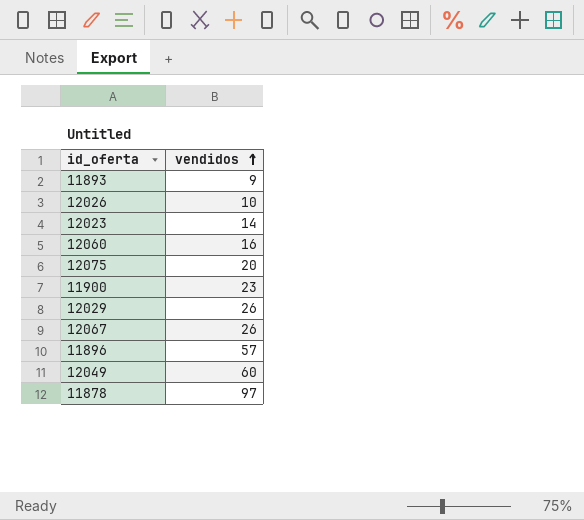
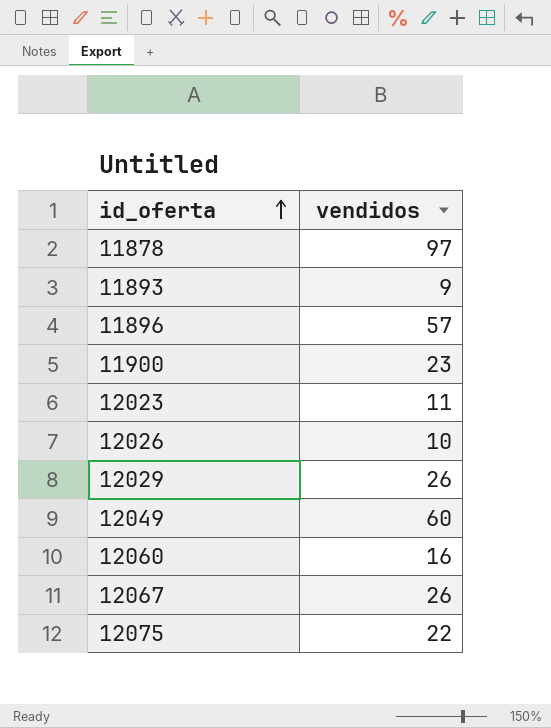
row order: vendidos ascending -> id_oferta ascending
12023 | vendidos: 14 -> 11
12075 | vendidos: 20 -> 22

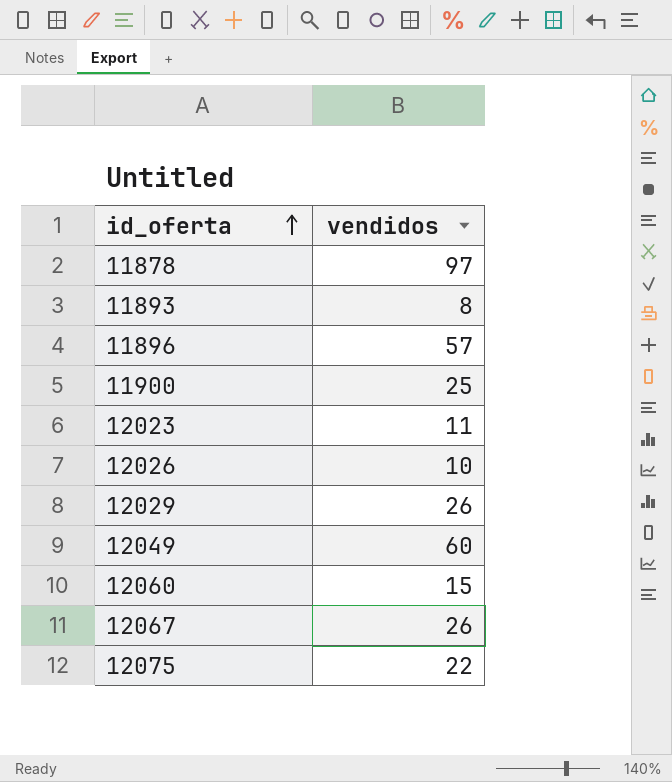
11893 | vendidos: 9 -> 8
11900 | vendidos: 23 -> 25
12060 | vendidos: 16 -> 15

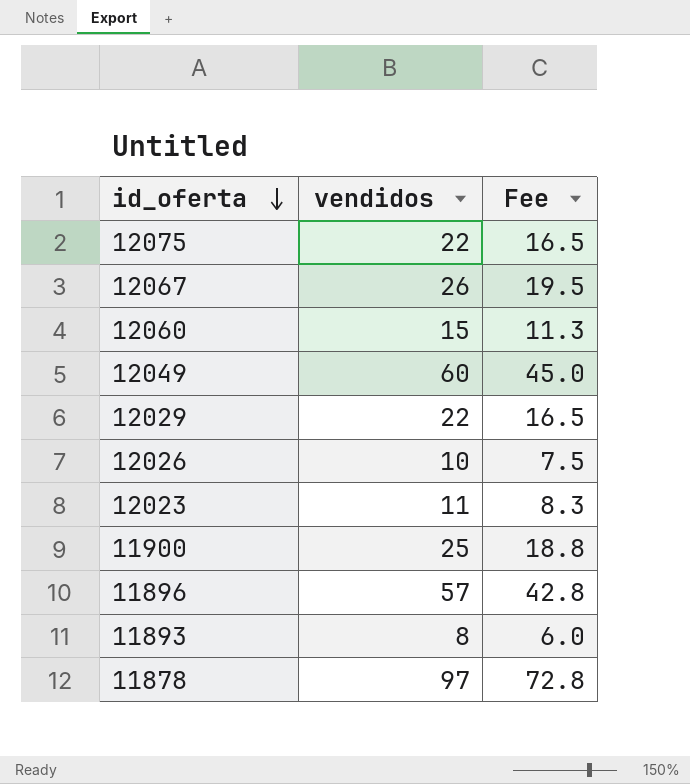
row order: id_oferta ascending -> id_oferta descending
column Fee | formula: none -> [vendidos] * 0.75
12029 | vendidos: 26 -> 22

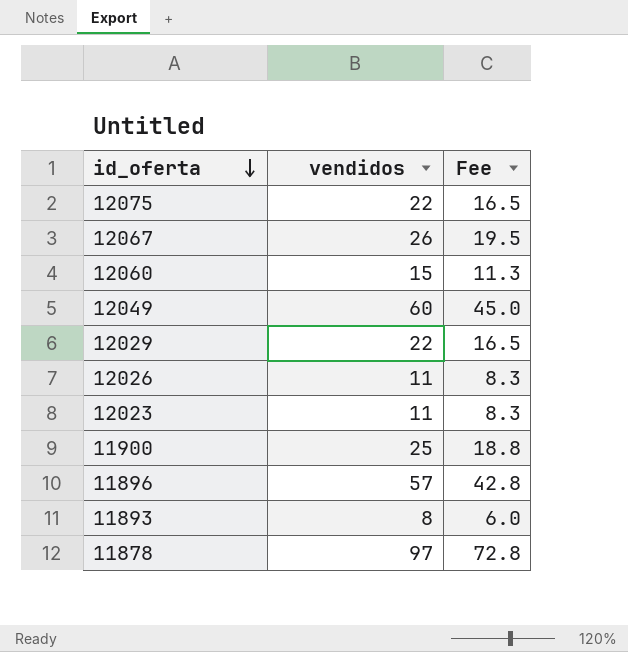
12026 | vendidos: 10 -> 11
12026 | Fee: 7.5 -> 8.3

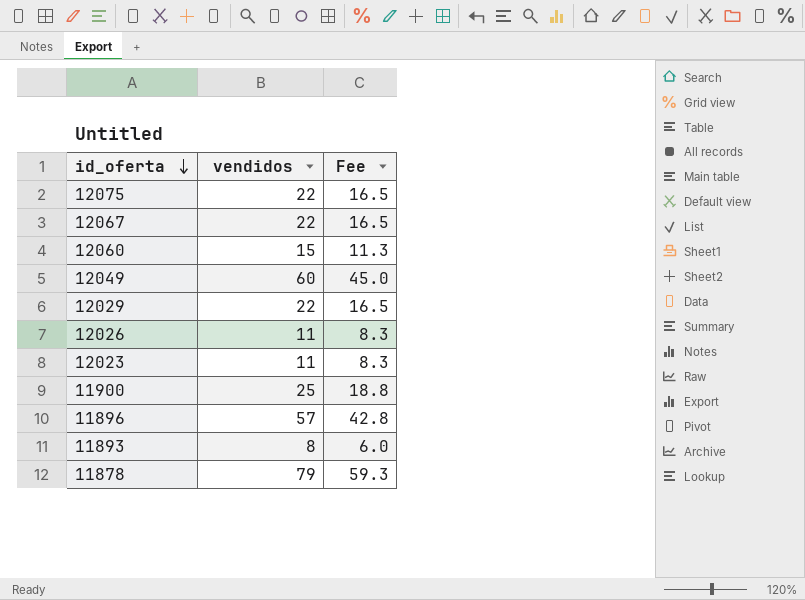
12067 | vendidos: 26 -> 22
12067 | Fee: 19.5 -> 16.5
11878 | vendidos: 97 -> 79
11878 | Fee: 72.8 -> 59.3

